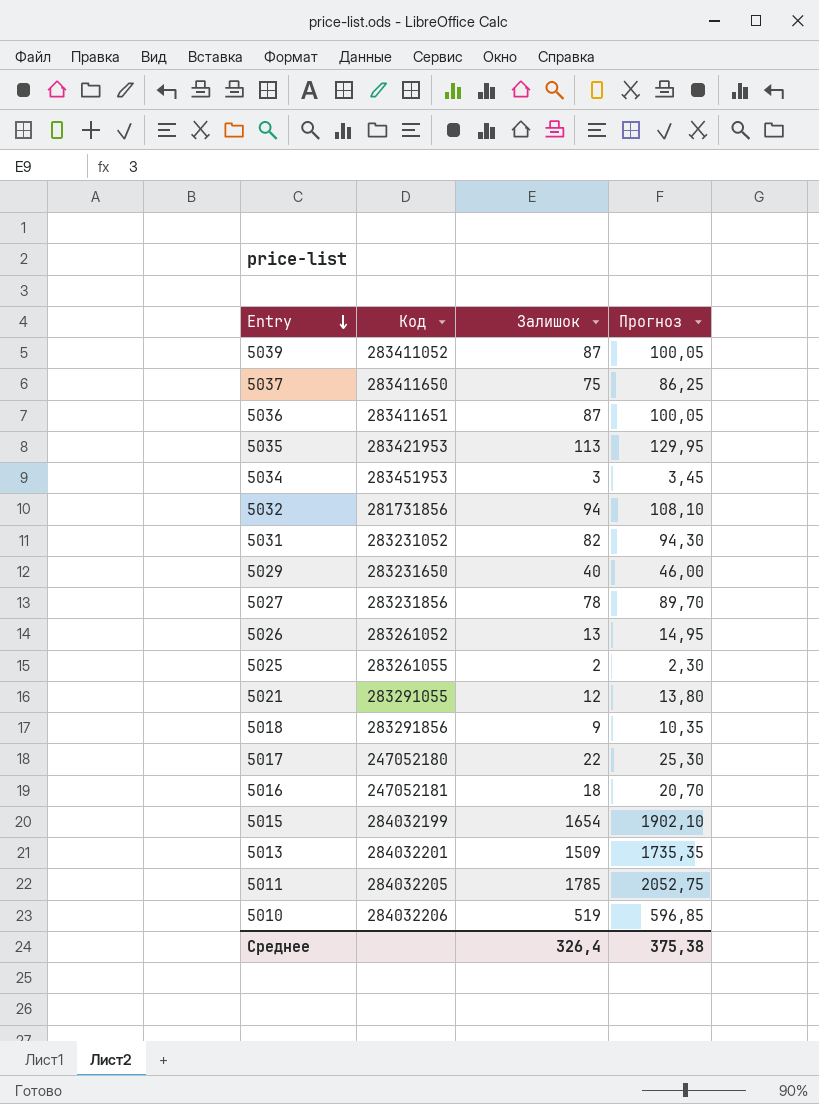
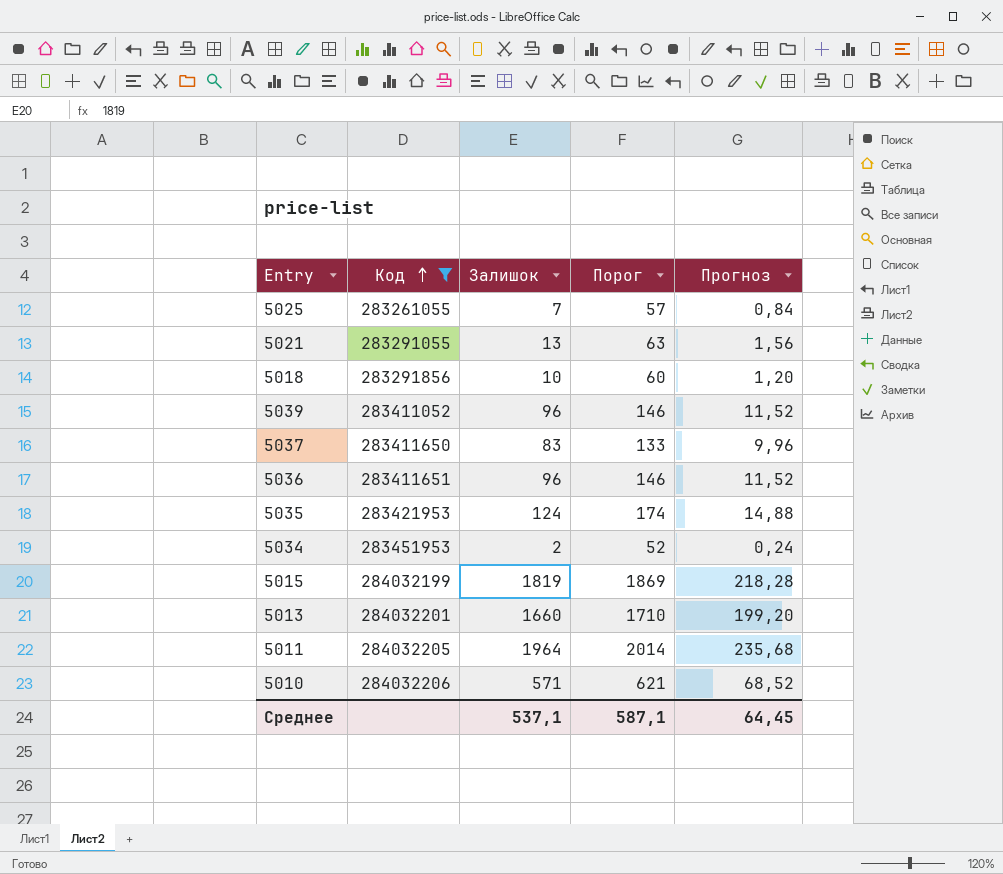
filter: none -> Код >= 283261055
row order: Entry descending -> Код ascending
column Порог | formula: none -> [Залишок] + 50
column Прогноз | formula: [Залишок] * 1,15 -> [Залишок] * 0,12
5025 | Залишок: 2 -> 7
5021 | Залишок: 12 -> 13
5018 | Залишок: 9 -> 10
5039 | Залишок: 87 -> 96
5037 | Залишок: 75 -> 83
5036 | Залишок: 87 -> 96
5035 | Залишок: 113 -> 124
5034 | Залишок: 3 -> 2
5015 | Залишок: 1654 -> 1819
5013 | Залишок: 1509 -> 1660
5011 | Залишок: 1785 -> 1964
5010 | Залишок: 519 -> 571
Среднее | Залишок: 326,4 -> 537,1
Среднее | Прогноз: 375,38 -> 64,45

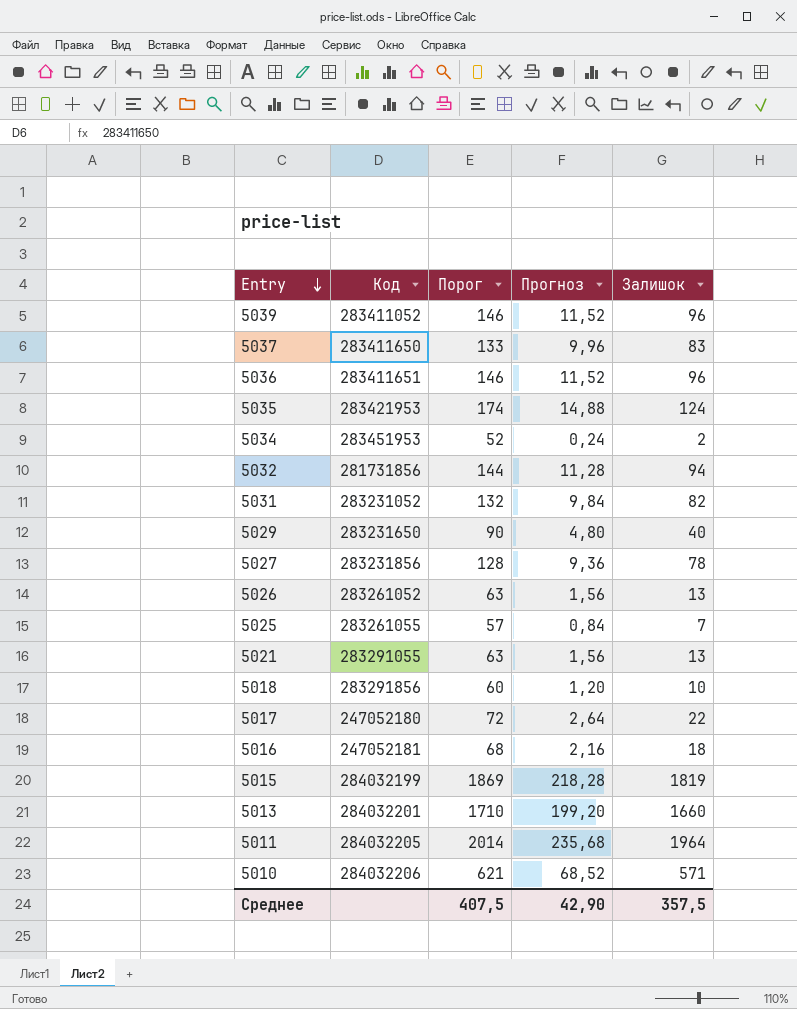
filter: Код >= 283261055 -> none
row order: Код ascending -> Entry descending
column Залишок | position: 3 -> 5
Среднее | Порог: 587,1 -> 407,5
Среднее | Прогноз: 64,45 -> 42,90
Среднее | Залишок: 537,1 -> 357,5

